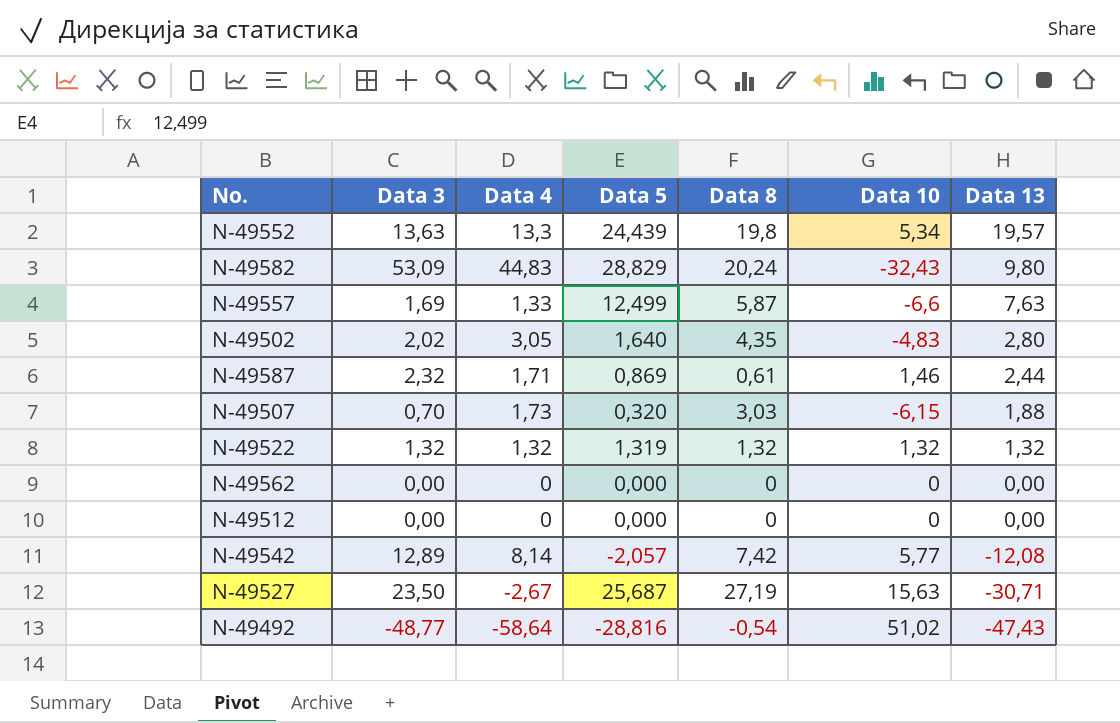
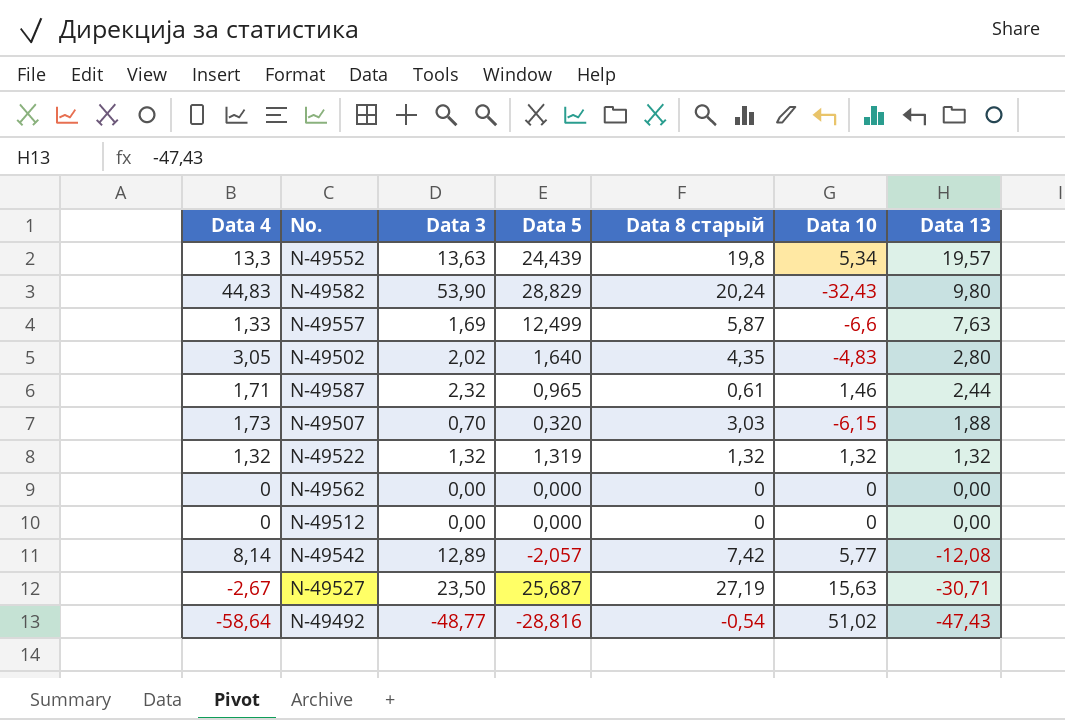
column Data 4 | position: 3 -> 1
column name: Data 8 -> Data 8 старый
N-49582 | Data 3: 53,09 -> 53,90
N-49587 | Data 5: 0,869 -> 0,965

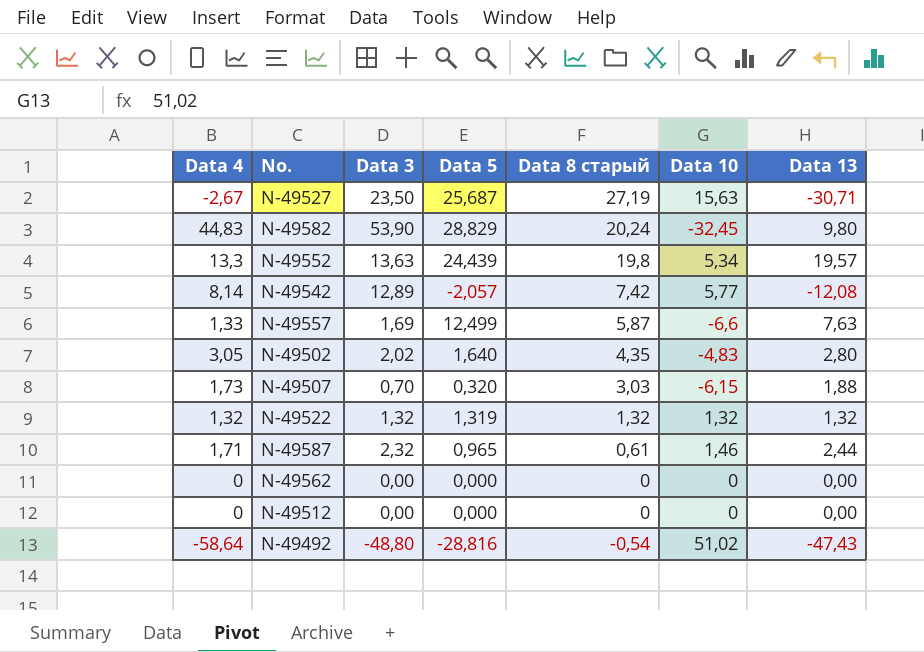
row order: Data 13 descending -> Data 8 старый descending
N-49582 | Data 10: -32,43 -> -32,45
N-49492 | Data 3: -48,77 -> -48,80

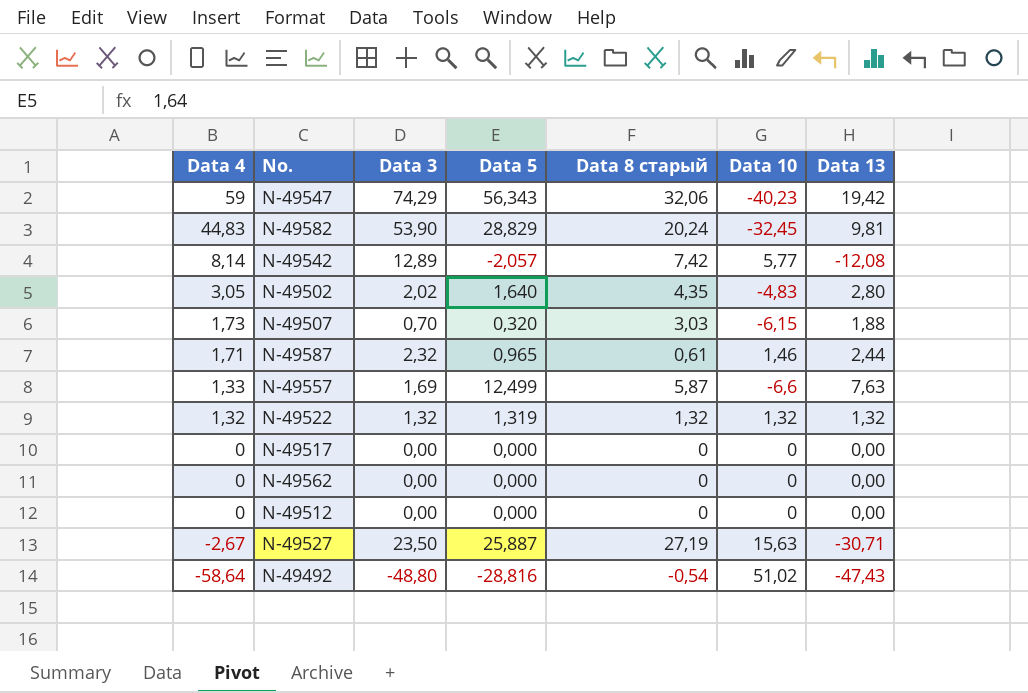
row order: Data 8 старый descending -> Data 4 descending
row N-49552: 13,3 | 13,63 | 24,439 | 19,8 | 5,34 | 19,57 -> none
row N-49547: none -> 59 | 74,29 | 56,343 | 32,06 | -40,23 | 19,42
N-49582 | Data 13: 9,80 -> 9,81
row N-49517: none -> 0 | 0,00 | 0,000 | 0 | 0 | 0,00
N-49527 | Data 5: 25,687 -> 25,887

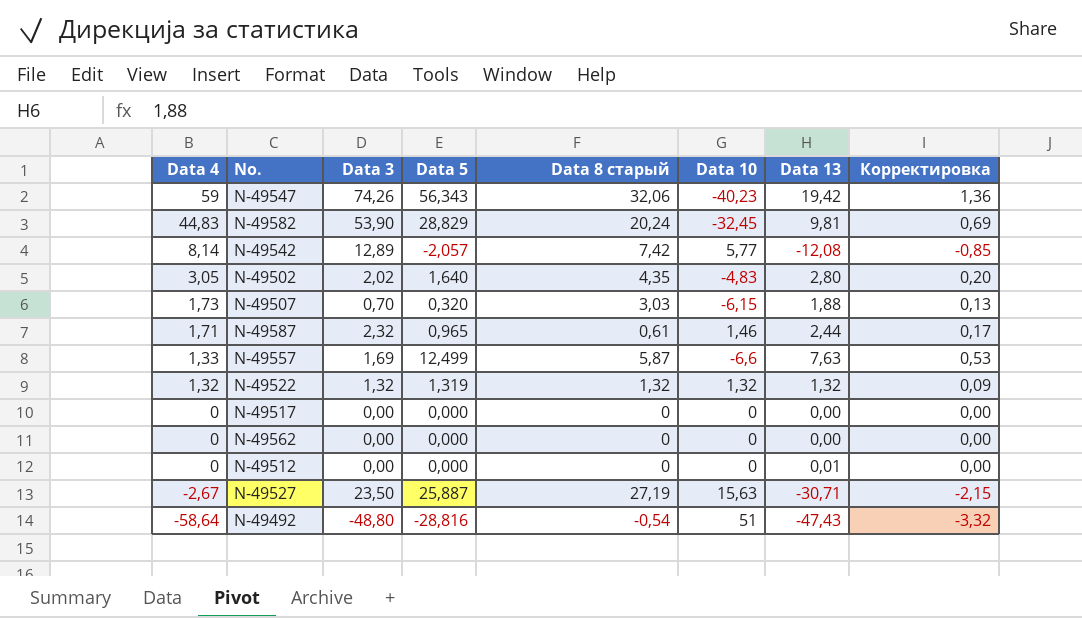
column Корректировка | formula: none -> [Data 13] * 0,07
N-49547 | Data 3: 74,29 -> 74,26
N-49512 | Data 13: 0,00 -> 0,01
N-49492 | Data 10: 51,02 -> 51

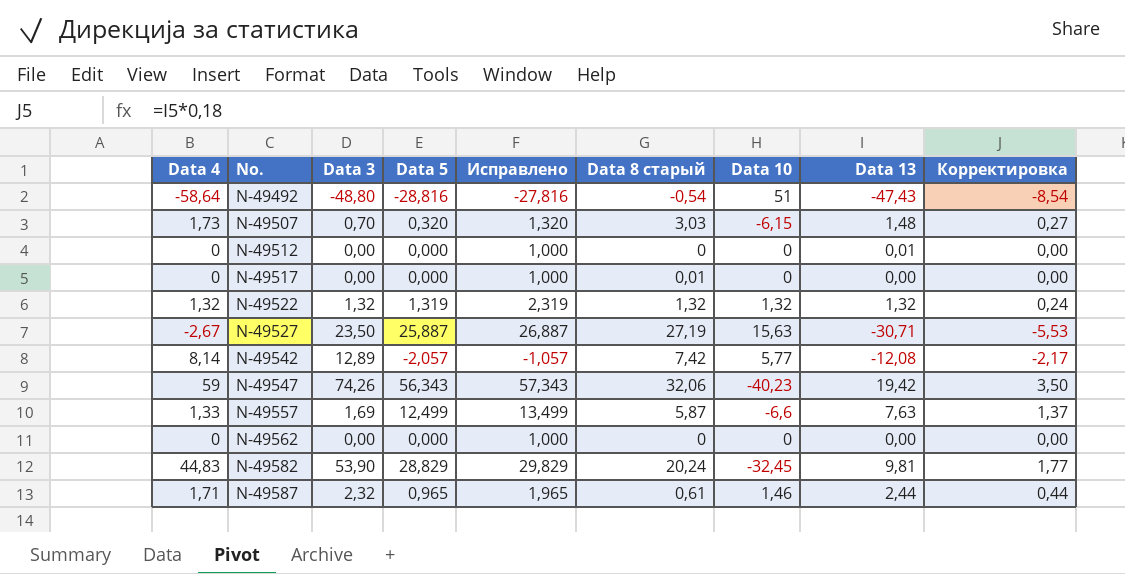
row order: Data 4 descending -> No. ascending
column Исправлено | formula: none -> [Data 5] + 1
column Корректировка | formula: [Data 13] * 0,07 -> [Data 13] * 0,18
row N-49502: 3,05 | 2,02 | 1,640 | 4,35 | -4,83 | 2,80 | 0,20 -> none
N-49507 | Data 13: 1,88 -> 1,48
N-49517 | Data 8 старый: 0 -> 0,01

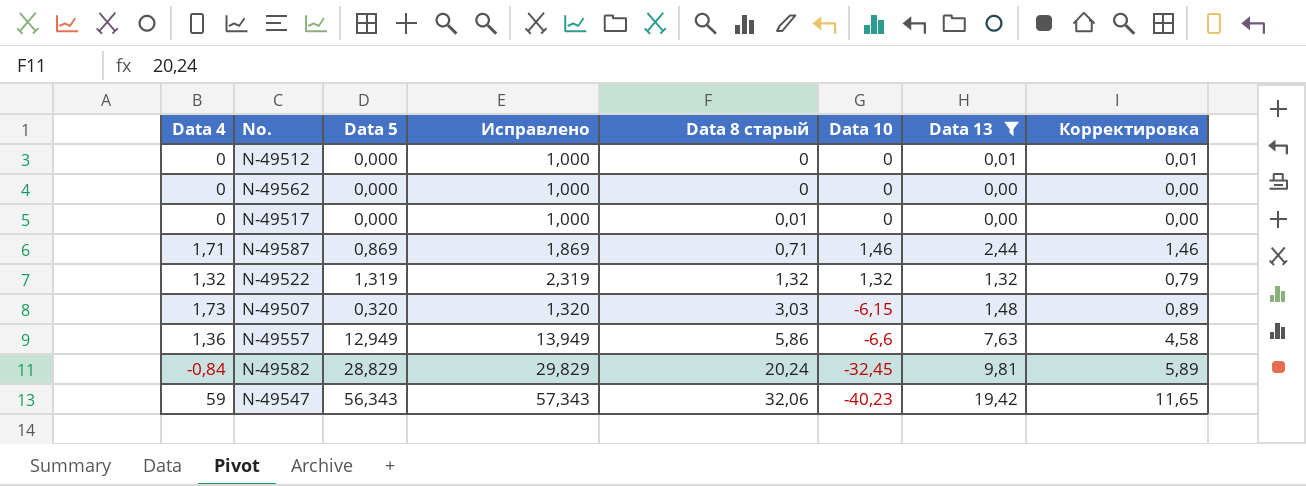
filter: none -> Data 13 >= 0,00
row order: No. ascending -> Data 8 старый ascending
column Data 3 | position: 3 -> none
column Корректировка | formula: [Data 13] * 0,18 -> [Data 13] * 0,6
N-49587 | Data 5: 0,965 -> 0,869
N-49587 | Исправлено: 1,965 -> 1,869
N-49587 | Data 8 старый: 0,61 -> 0,71
N-49557 | Data 4: 1,33 -> 1,36
N-49557 | Data 5: 12,499 -> 12,949
N-49557 | Исправлено: 13,499 -> 13,949
N-49557 | Data 8 старый: 5,87 -> 5,86
N-49582 | Data 4: 44,83 -> -0,84

